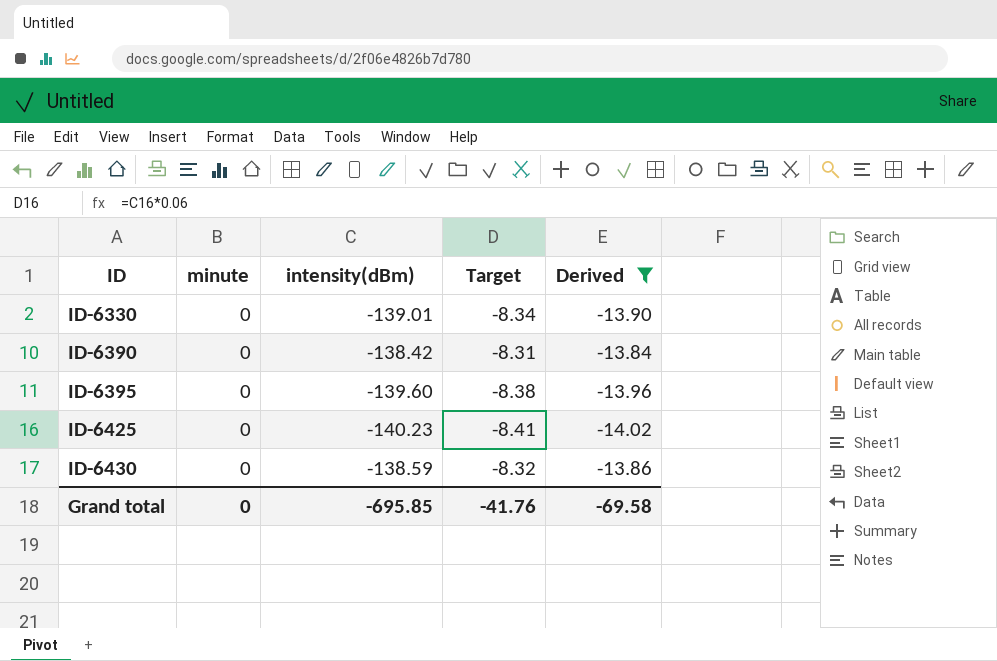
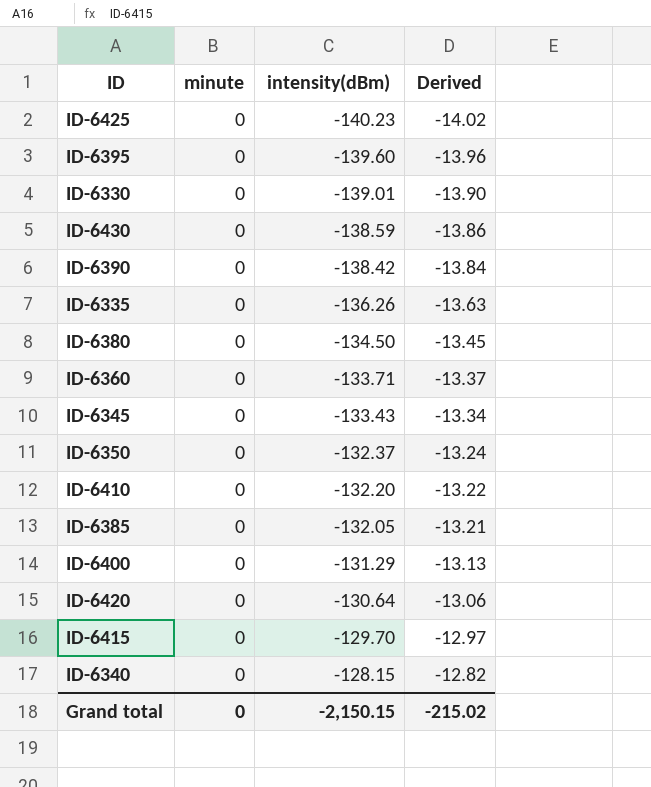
filter: Derived <= -13.84 -> none
row order: ID ascending -> intensity(dBm) ascending
column Target | formula: [intensity(dBm)] * 0.06 -> none
Grand total | intensity(dBm): -695.85 -> -2,150.15
Grand total | Derived: -69.58 -> -215.02

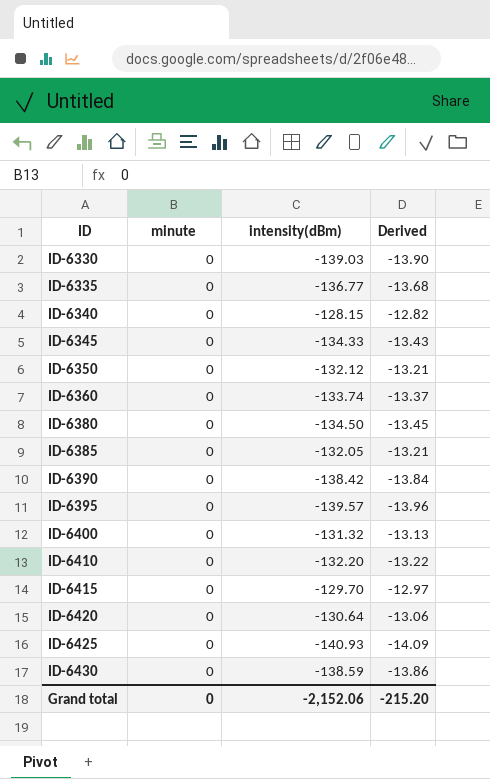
row order: intensity(dBm) ascending -> ID ascending
ID-6330 | intensity(dBm): -139.01 -> -139.03
ID-6335 | intensity(dBm): -136.26 -> -136.77
ID-6335 | Derived: -13.63 -> -13.68
ID-6345 | intensity(dBm): -133.43 -> -134.33
ID-6345 | Derived: -13.34 -> -13.43
ID-6350 | intensity(dBm): -132.37 -> -132.12
ID-6350 | Derived: -13.24 -> -13.21
ID-6360 | intensity(dBm): -133.71 -> -133.74
ID-6395 | intensity(dBm): -139.60 -> -139.57
ID-6400 | intensity(dBm): -131.29 -> -131.32
ID-6425 | intensity(dBm): -140.23 -> -140.93
ID-6425 | Derived: -14.02 -> -14.09
Grand total | intensity(dBm): -2,150.15 -> -2,152.06
Grand total | Derived: -215.02 -> -215.20

